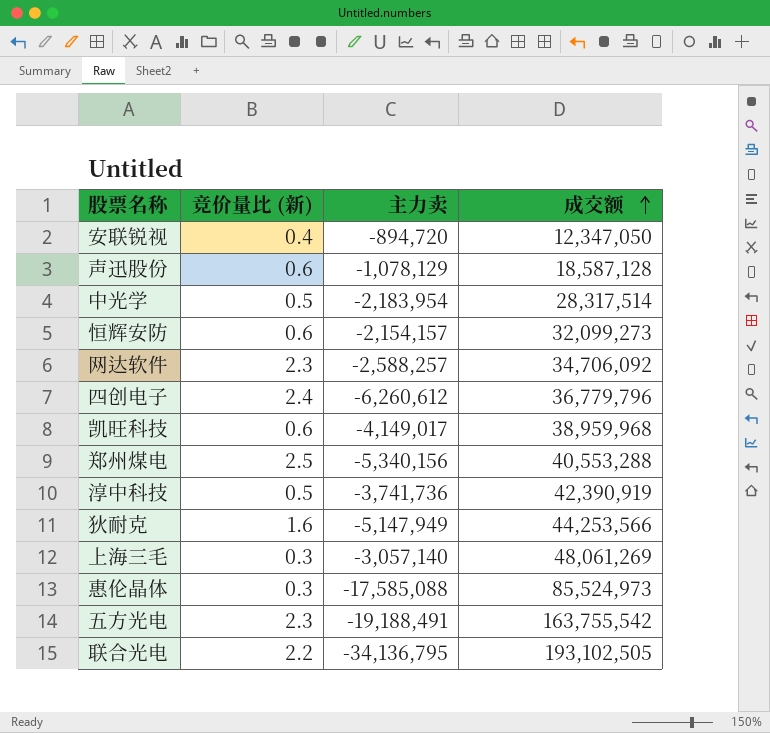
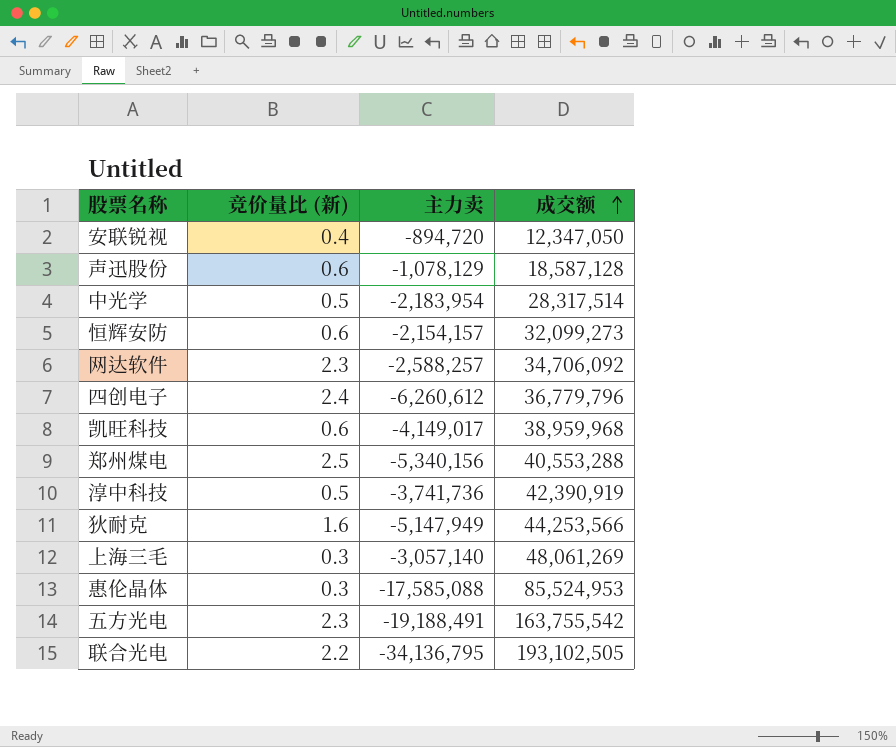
惠伦晶体 | 成交额: 85,524,973 -> 85,524,953

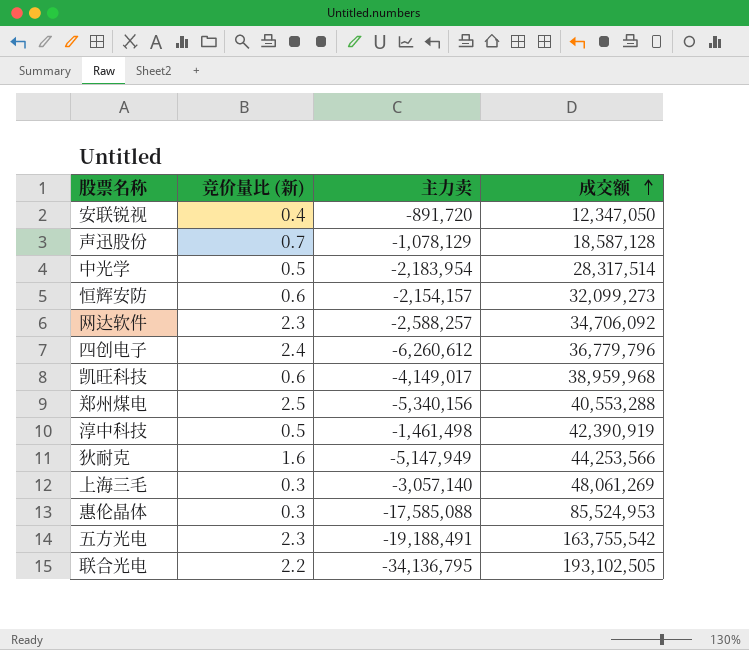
安联锐视 | 主力卖: -894,720 -> -891,720
声迅股份 | 竞价量比 (新): 0.6 -> 0.7
淳中科技 | 主力卖: -3,741,736 -> -1,461,498

